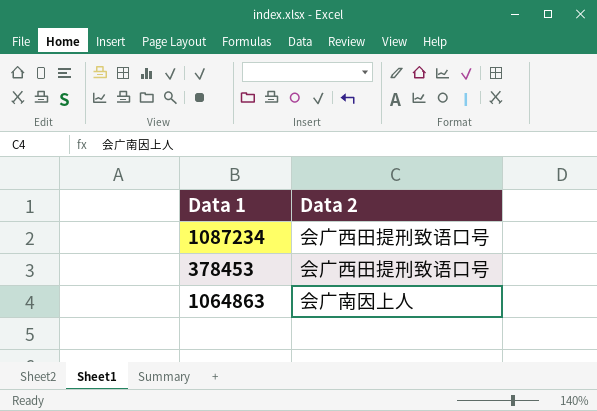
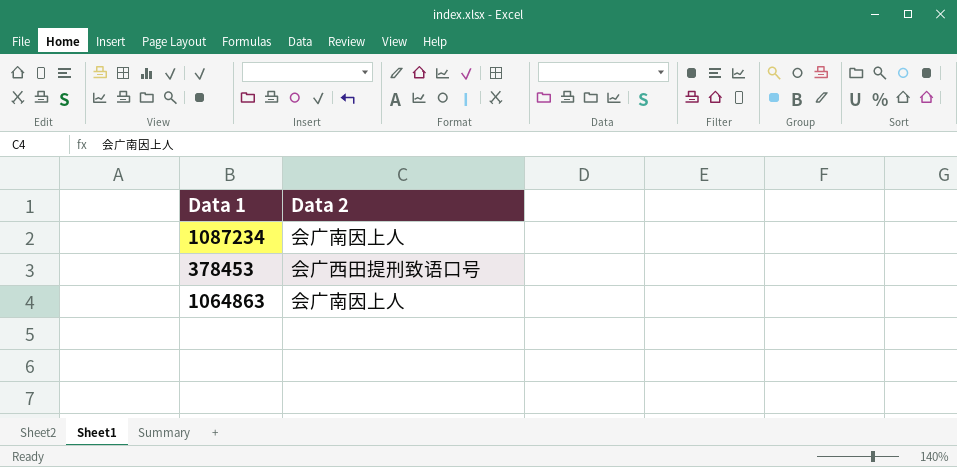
1087234 | Data 2: 会广西田提刑致语口号 -> 会广南因上人

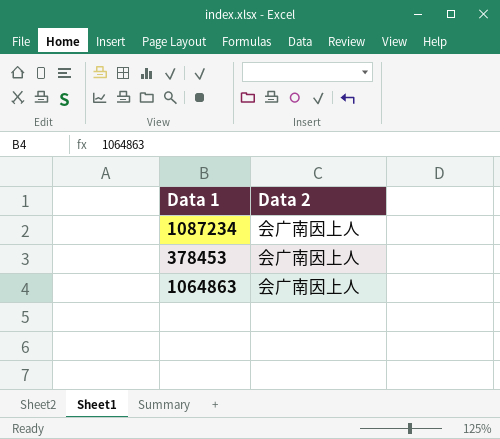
378453 | Data 2: 会广西田提刑致语口号 -> 会广南因上人

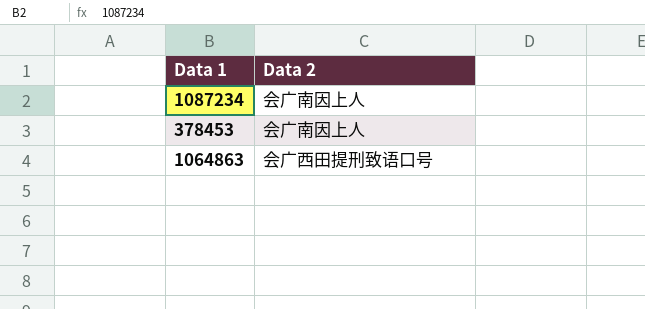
1064863 | Data 2: 会广南因上人 -> 会广西田提刑致语口号

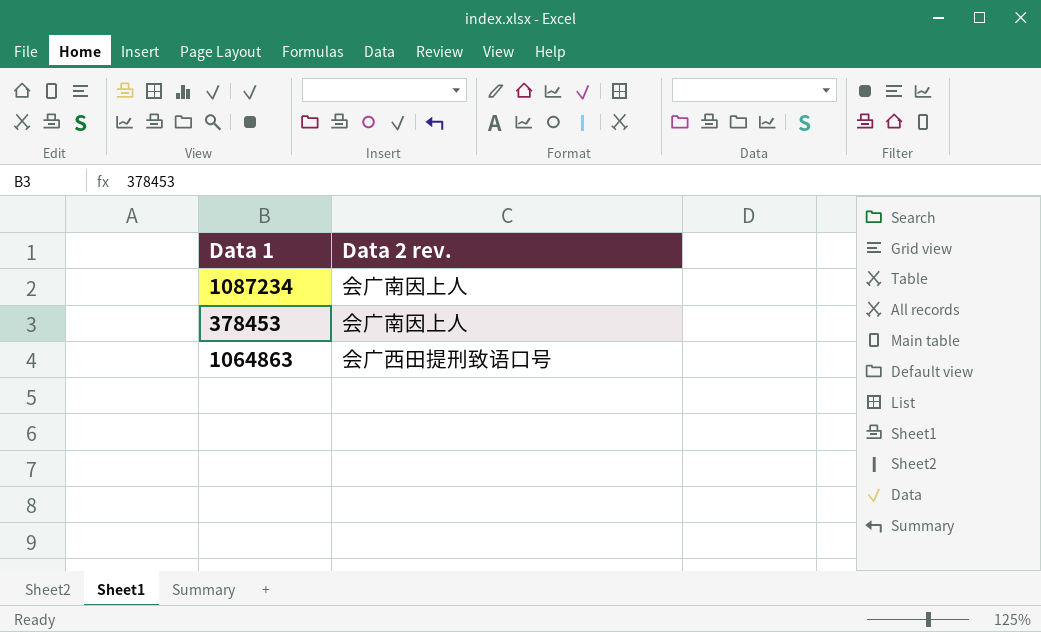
column name: Data 2 -> Data 2 rev.

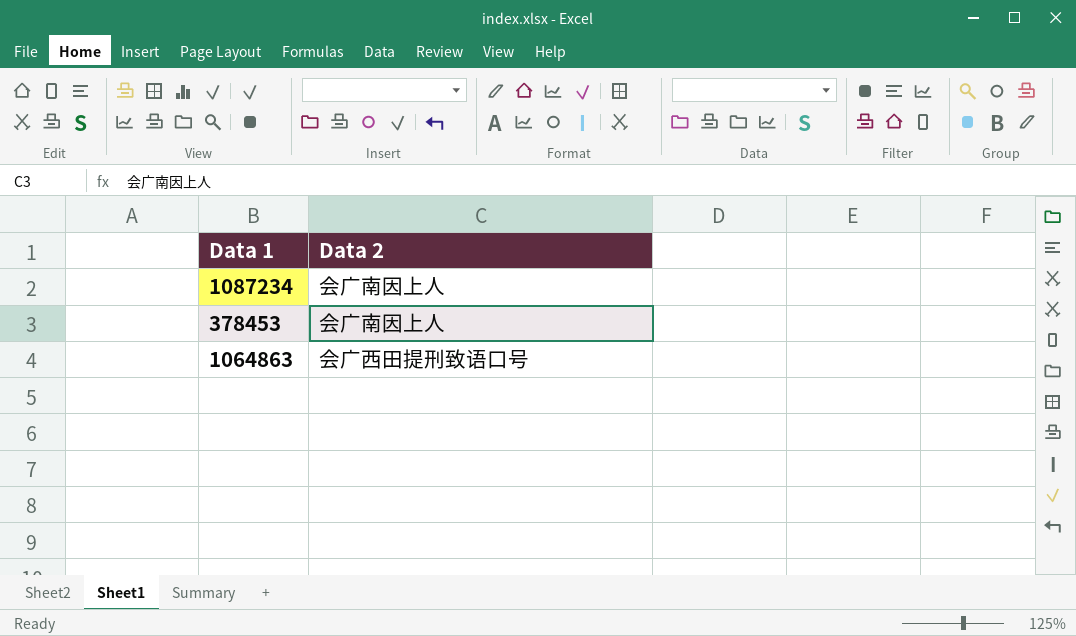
column name: Data 2 rev. -> Data 2

